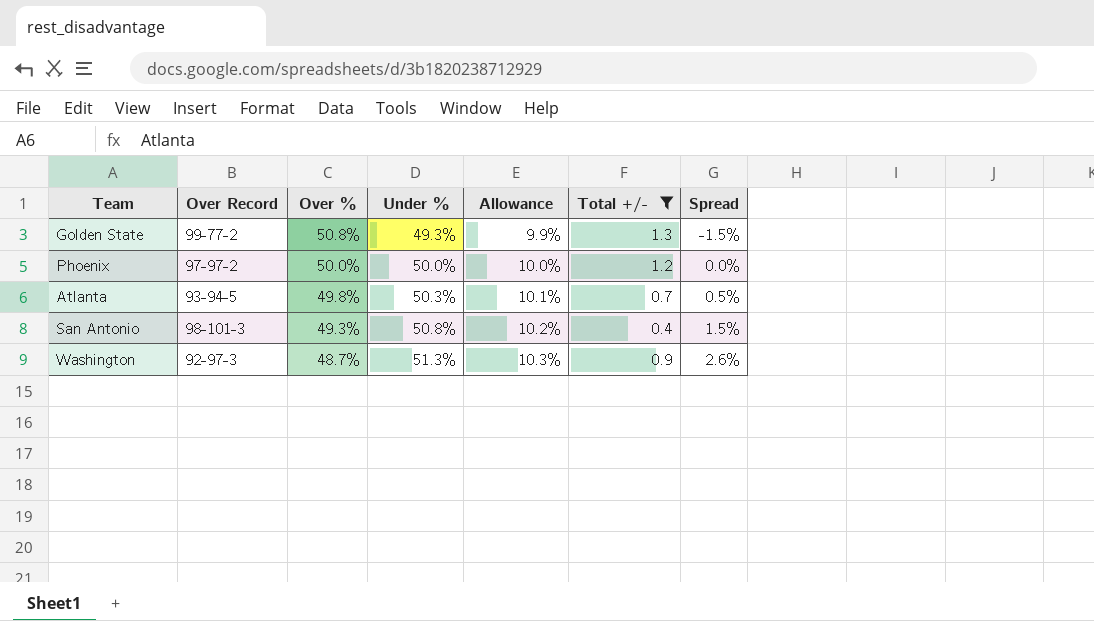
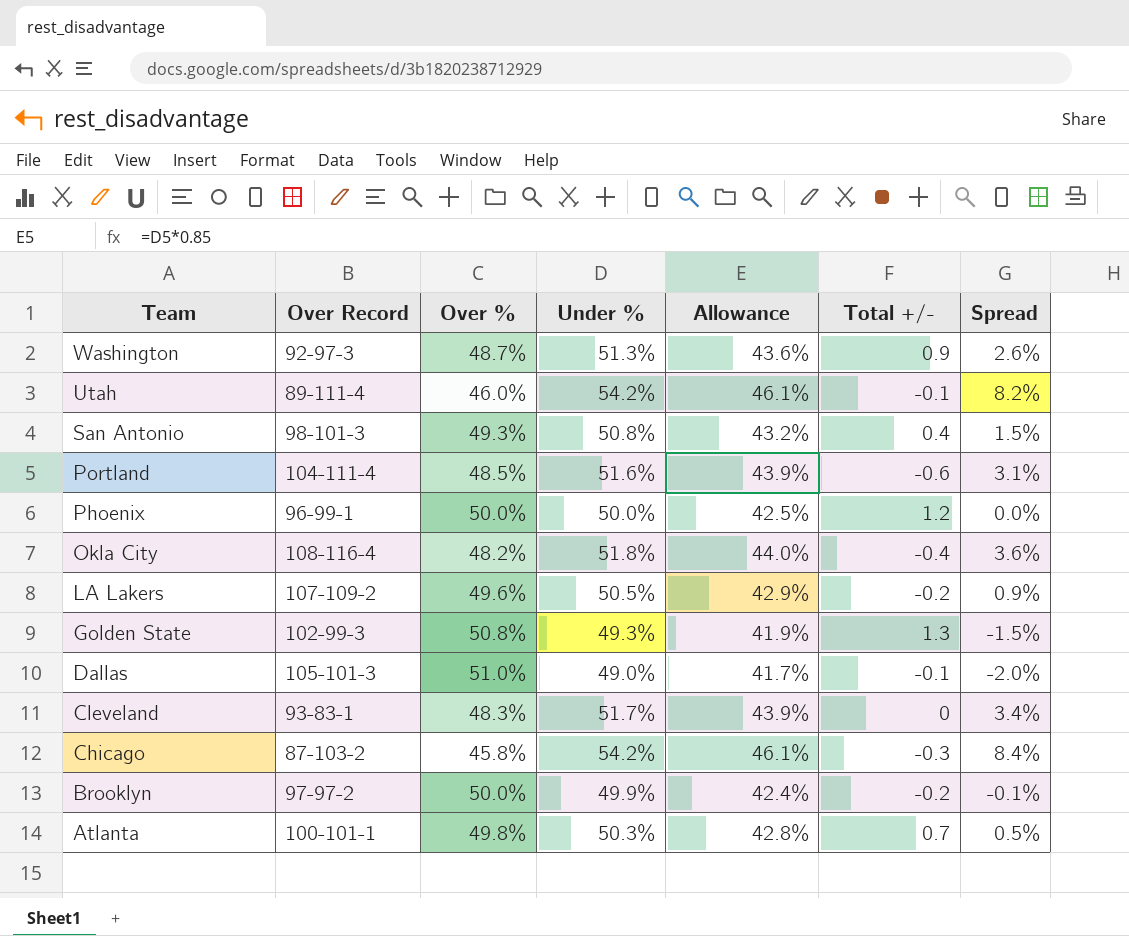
filter: Total +/- >= 0.4 -> none
row order: Over % descending -> Team descending
column Allowance | formula: [Under %] * 0.2 -> [Under %] * 0.85
Phoenix | Over Record: 97-97-2 -> 96-99-1
Golden State | Over Record: 99-77-2 -> 102-99-3
Atlanta | Over Record: 93-94-5 -> 100-101-1

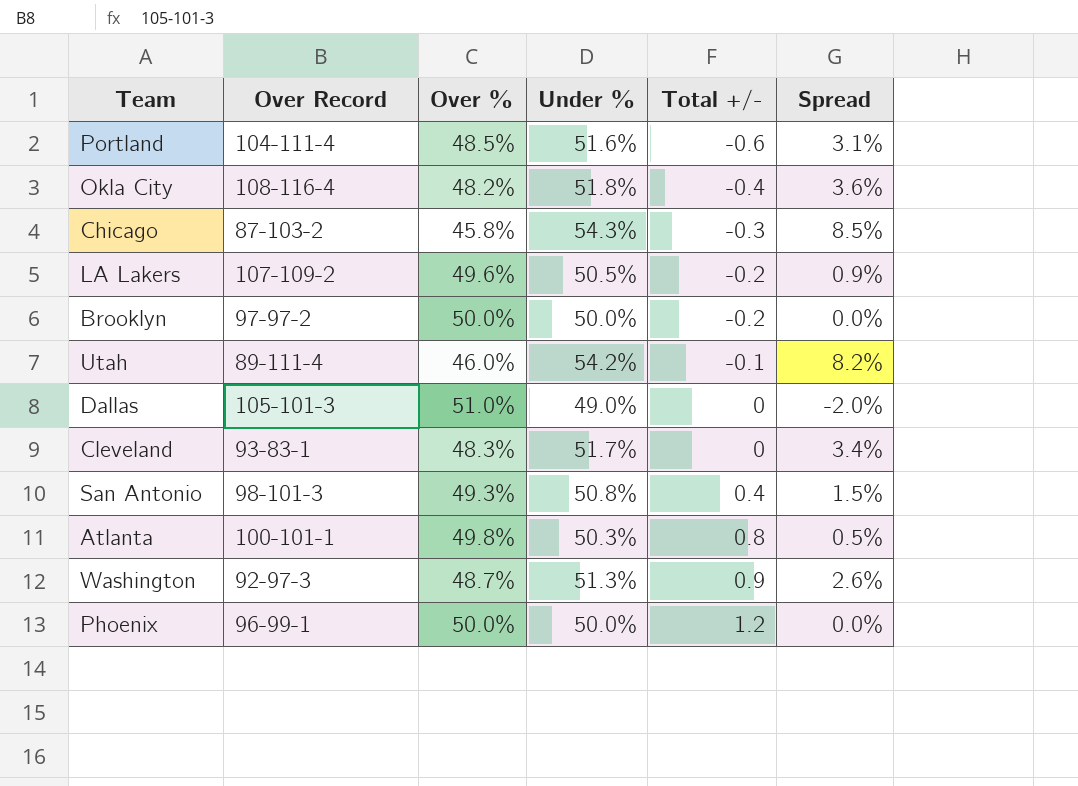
row order: Team descending -> Total +/- ascending
column Allowance | formula: [Under %] * 0.85 -> none
row Golden State: 102-99-3 | 50.8% | 49.3% | 41.9% | 1.3 | -1.5% -> none
Chicago | Under %: 54.2% -> 54.3%
Chicago | Spread: 8.4% -> 8.5%
Brooklyn | Under %: 49.9% -> 50.0%
Brooklyn | Spread: -0.1% -> 0.0%
Dallas | Total +/-: -0.1 -> 0
Atlanta | Total +/-: 0.7 -> 0.8

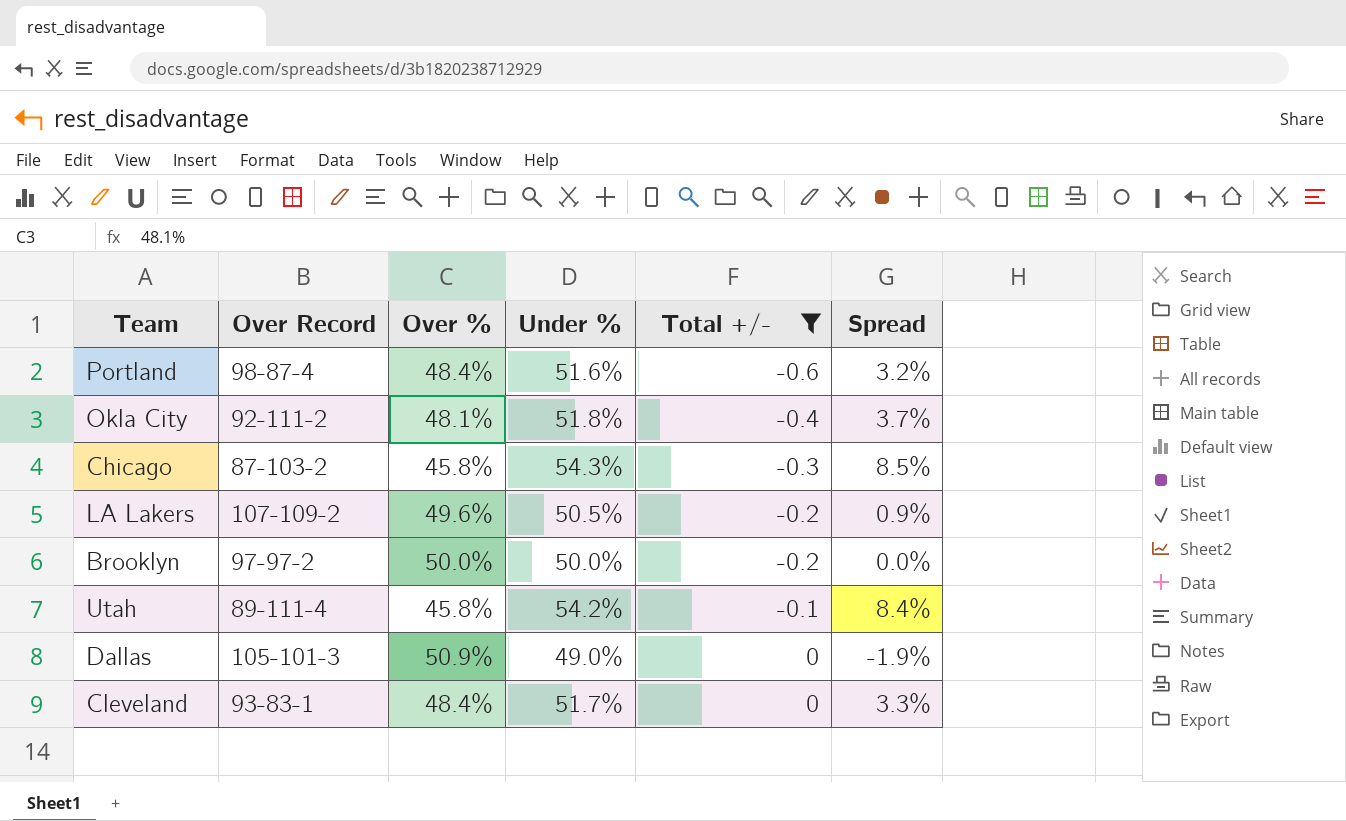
filter: none -> Total +/- <= 0
Portland | Over Record: 104-111-4 -> 98-87-4
Portland | Over %: 48.5% -> 48.4%
Portland | Spread: 3.1% -> 3.2%
Okla City | Over Record: 108-116-4 -> 92-111-2
Okla City | Over %: 48.2% -> 48.1%
Okla City | Spread: 3.6% -> 3.7%
Utah | Over %: 46.0% -> 45.8%
Utah | Spread: 8.2% -> 8.4%
Dallas | Over %: 51.0% -> 50.9%
Dallas | Spread: -2.0% -> -1.9%
Cleveland | Over %: 48.3% -> 48.4%
Cleveland | Spread: 3.4% -> 3.3%

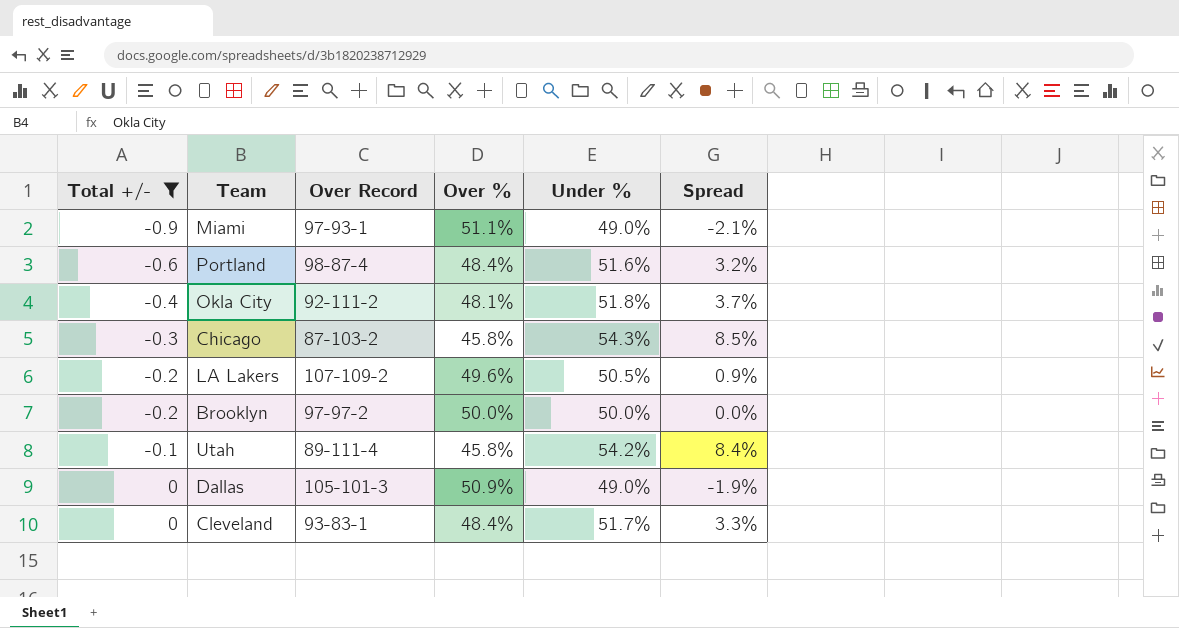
column Total +/- | position: 5 -> 1
row Miami: none -> -0.9 | 97-93-1 | 51.1% | 49.0% | -2.1%

